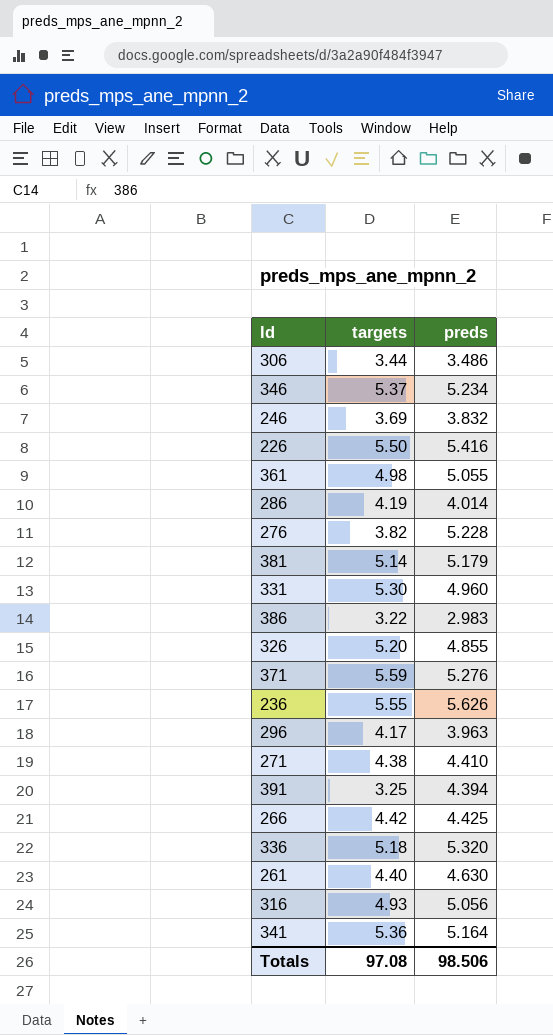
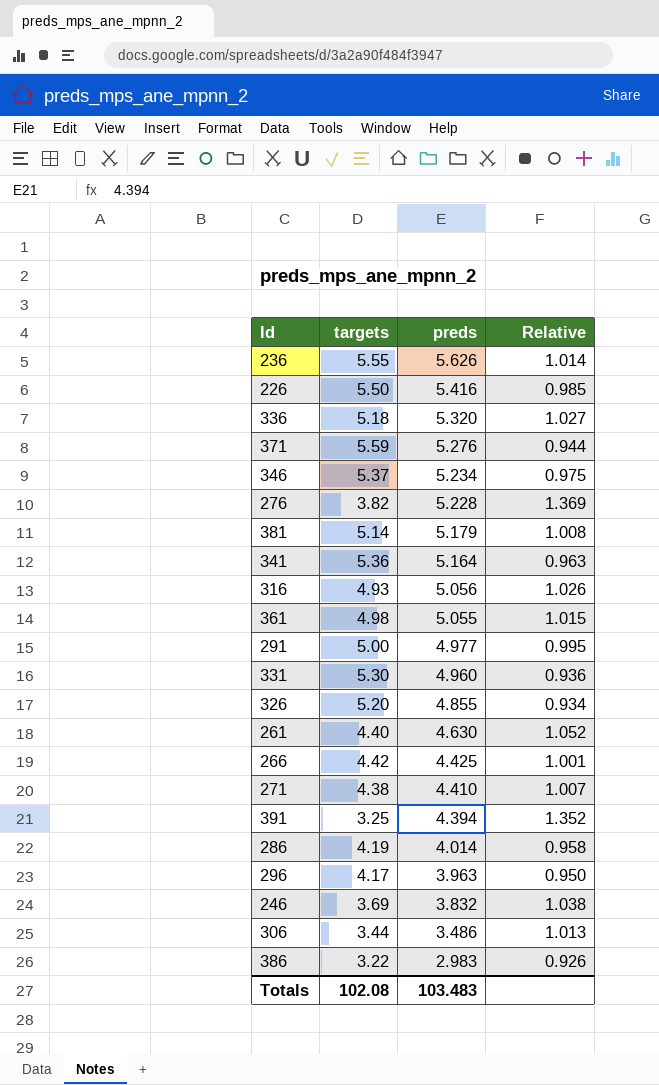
row order: none -> preds descending
column Relative | formula: none -> [preds] / [targets]
row 291: none -> 5.00 | 4.977 | 0.995
Totals | targets: 97.08 -> 102.08
Totals | preds: 98.506 -> 103.483

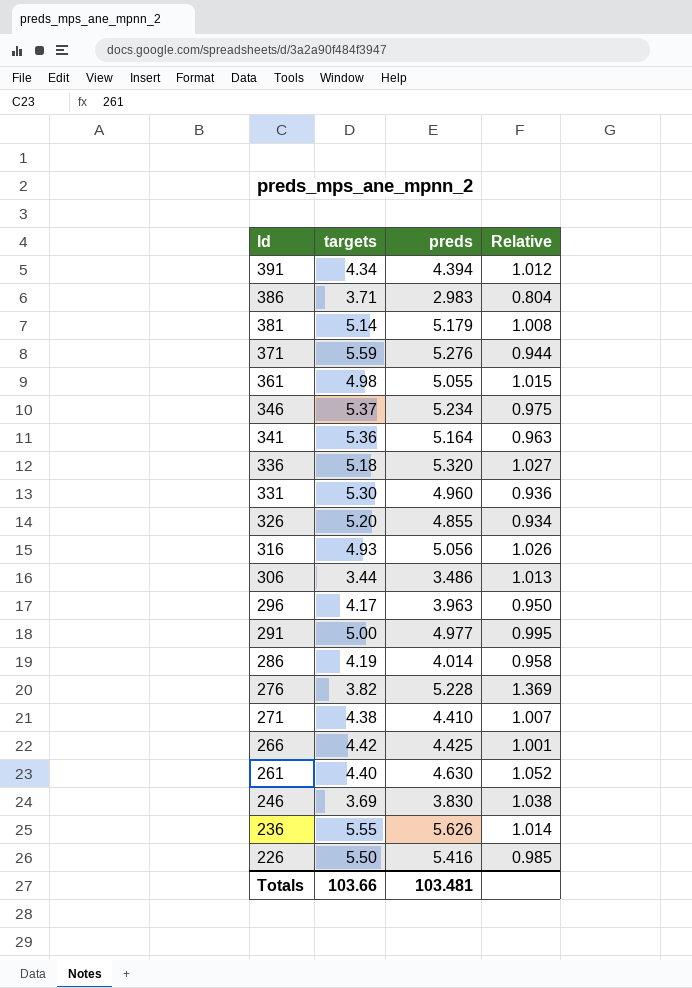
row order: preds descending -> Id descending
391 | targets: 3.25 -> 4.34
391 | Relative: 1.352 -> 1.012
386 | targets: 3.22 -> 3.71
386 | Relative: 0.926 -> 0.804
246 | preds: 3.832 -> 3.830
Totals | targets: 102.08 -> 103.66
Totals | preds: 103.483 -> 103.481

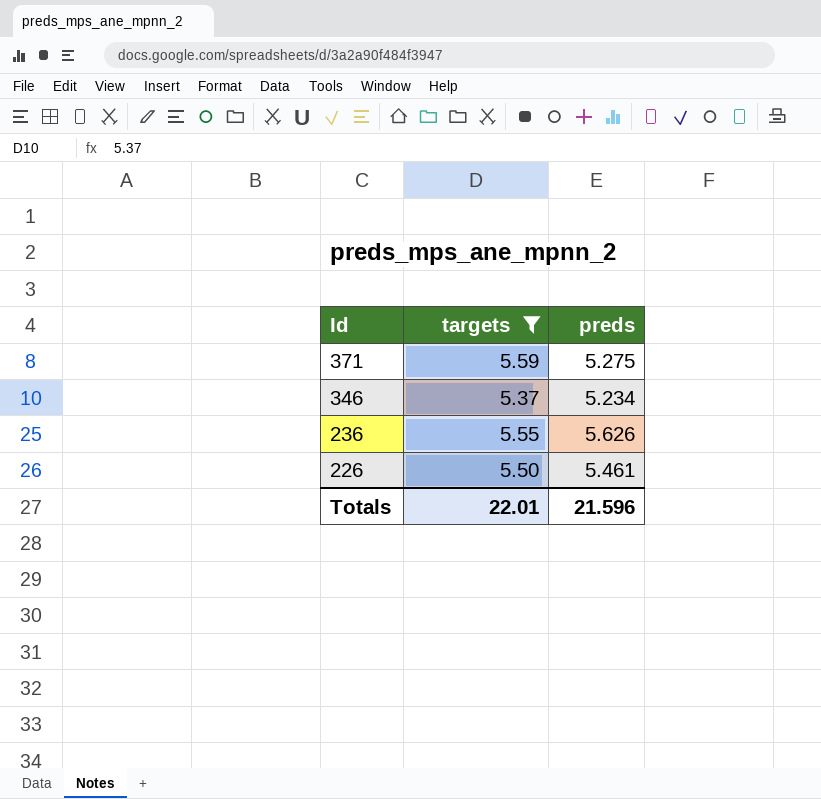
filter: none -> targets >= 5.37
column Relative | formula: [preds] / [targets] -> none
371 | preds: 5.276 -> 5.275
226 | preds: 5.416 -> 5.461
Totals | targets: 103.66 -> 22.01
Totals | preds: 103.481 -> 21.596

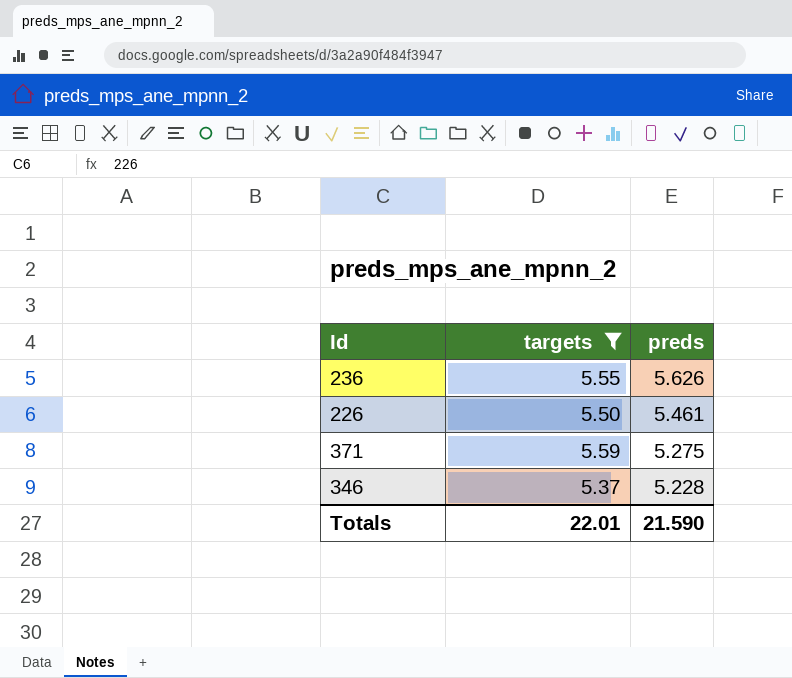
row order: Id descending -> preds descending
346 | preds: 5.234 -> 5.228
Totals | preds: 21.596 -> 21.590

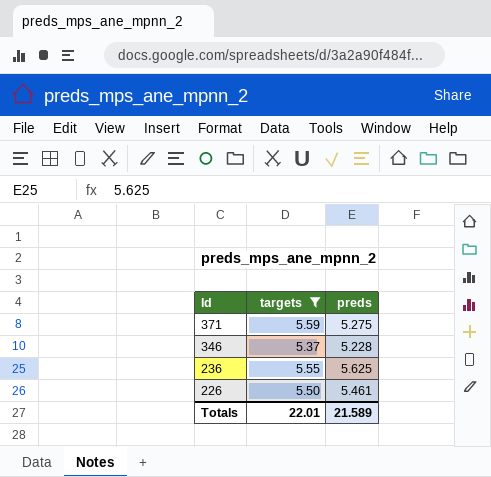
row order: preds descending -> Id descending
236 | preds: 5.626 -> 5.625
Totals | preds: 21.590 -> 21.589

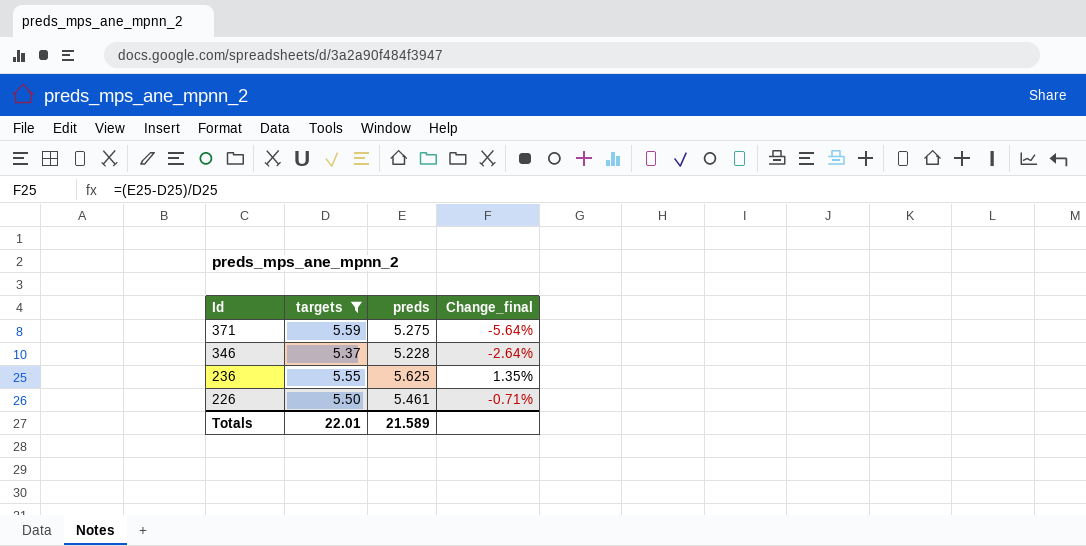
column Change_final | formula: none -> ([preds] - [targets]) / [targets]

